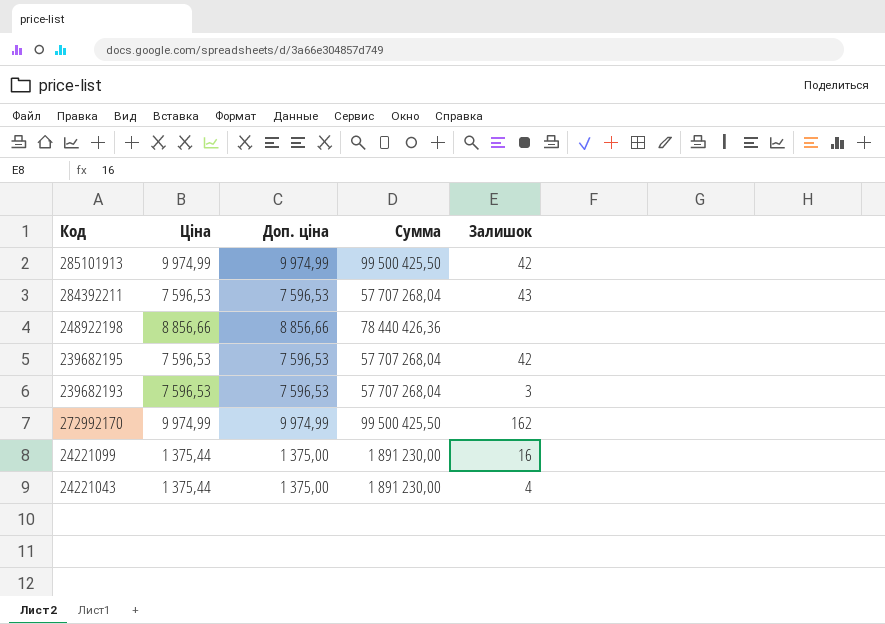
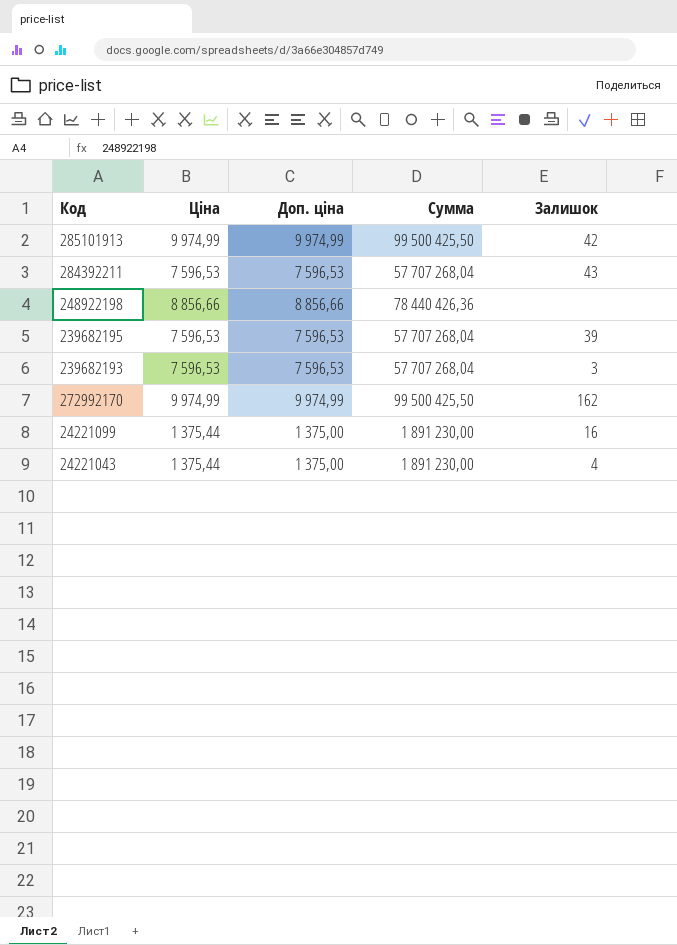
239682195 | Залишок: 42 -> 39

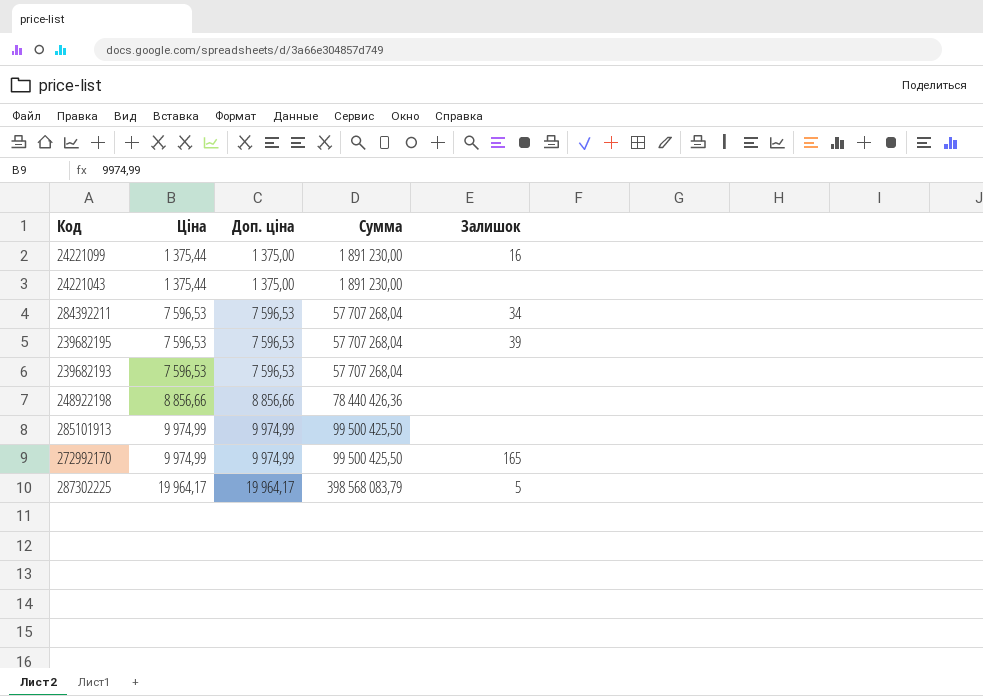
row order: none -> Ціна ascending
24221043 | Залишок: 4 -> none
284392211 | Залишок: 43 -> 34
239682193 | Залишок: 3 -> none
285101913 | Залишок: 42 -> none
272992170 | Залишок: 162 -> 165
row 287302225: none -> 19 964,17 | 19 964,17 | 398 568 083,79 | 5

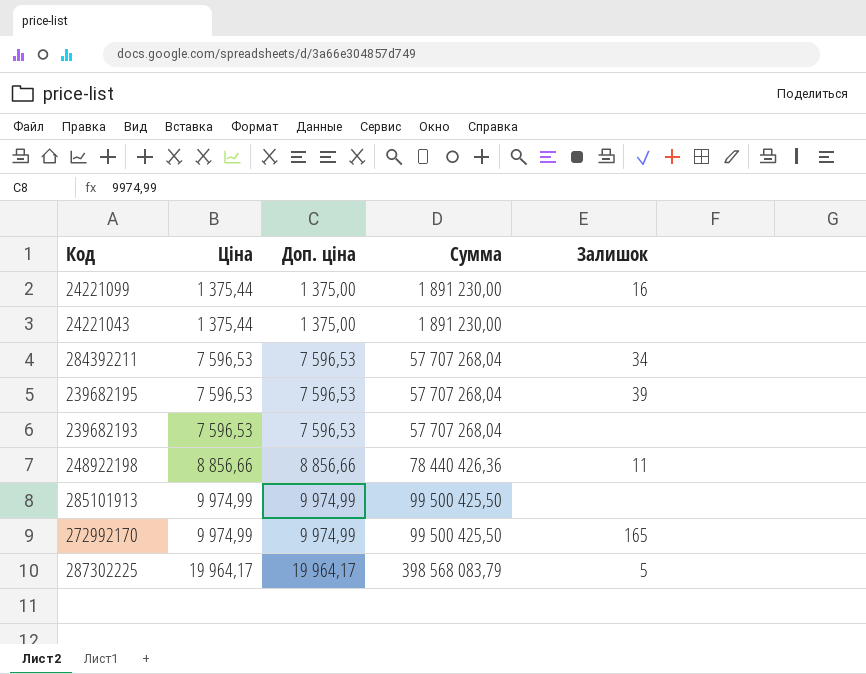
248922198 | Залишок: none -> 11

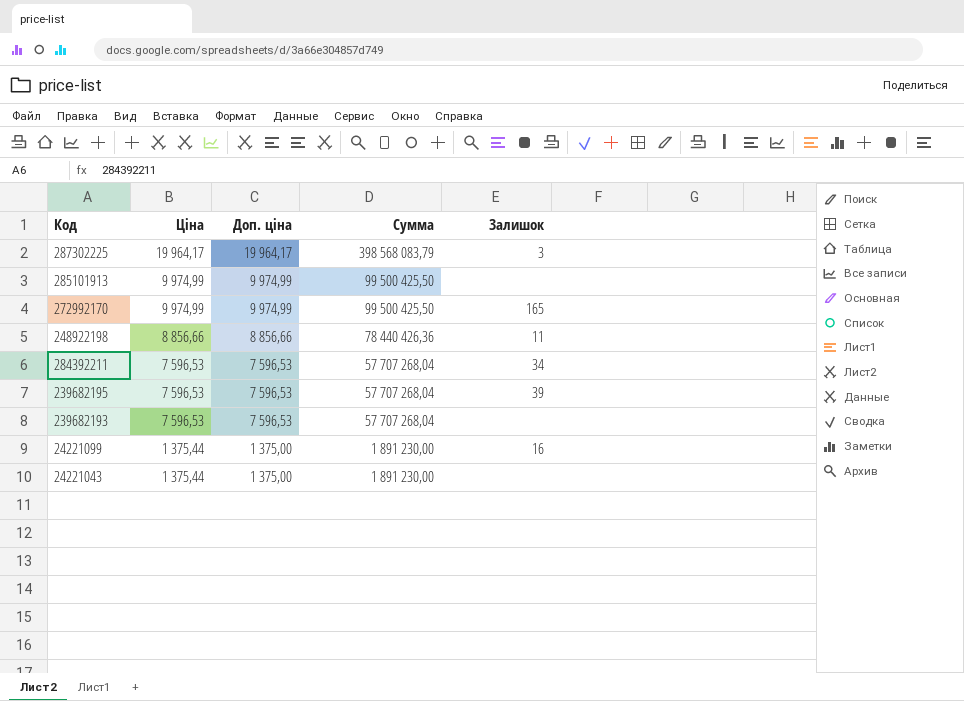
row order: Ціна ascending -> Ціна descending
287302225 | Залишок: 5 -> 3

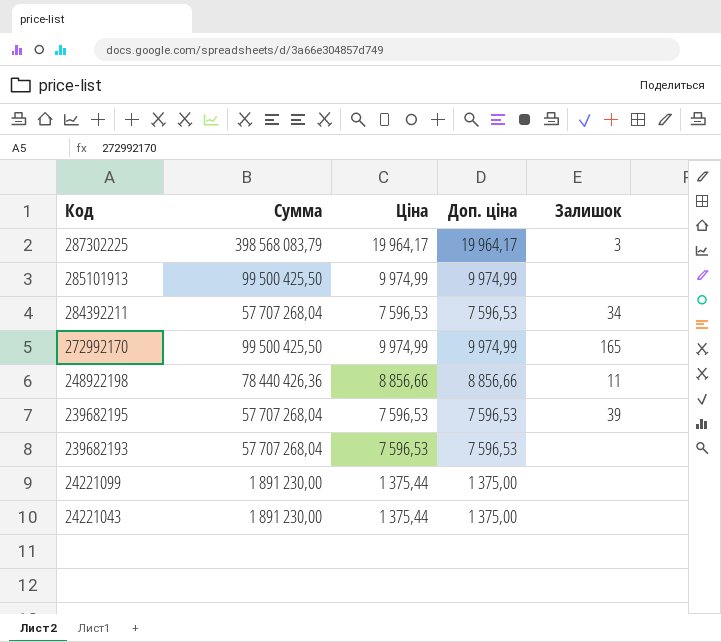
row order: Ціна descending -> Код descending
column Сумма | position: 4 -> 2
24221099 | Залишок: 16 -> none

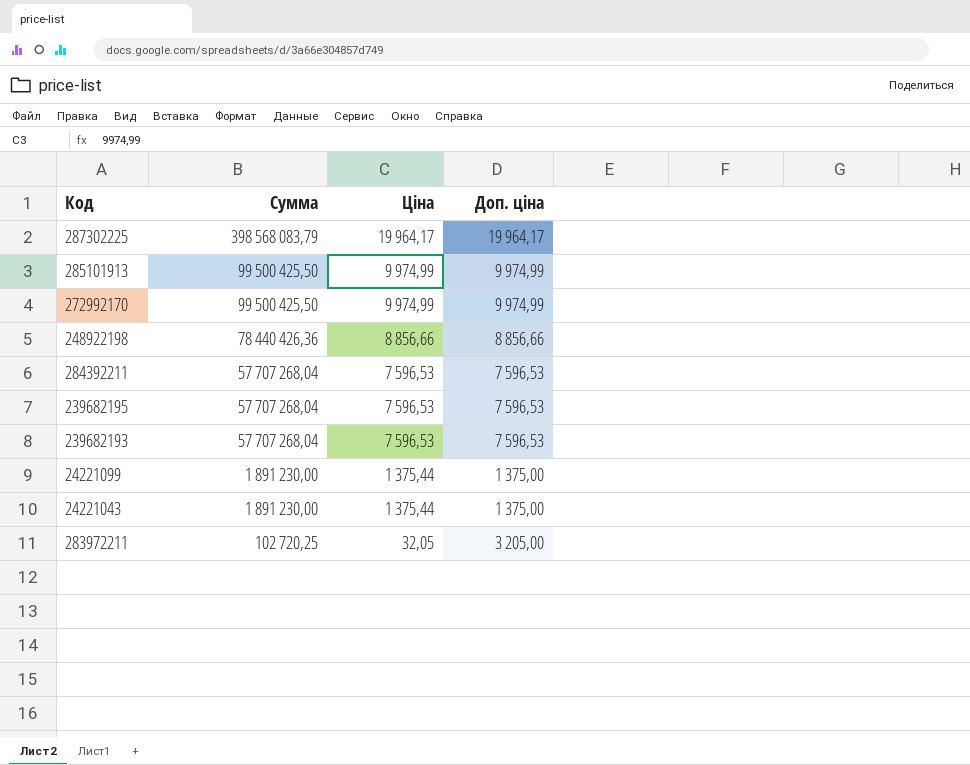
row order: Код descending -> Сумма descending
column Залишок | position: 5 -> none
row 283972211: none -> 102 720,25 | 32,05 | 3 205,00

